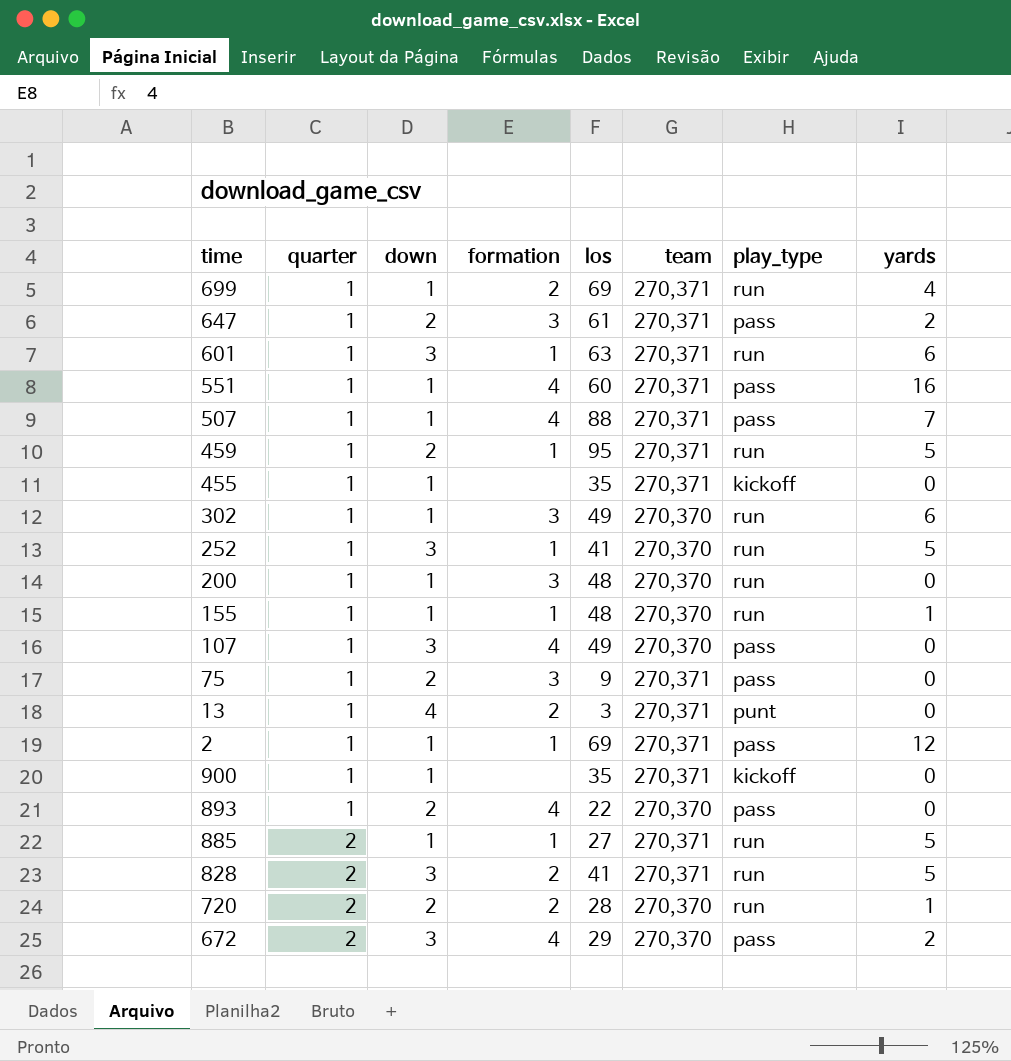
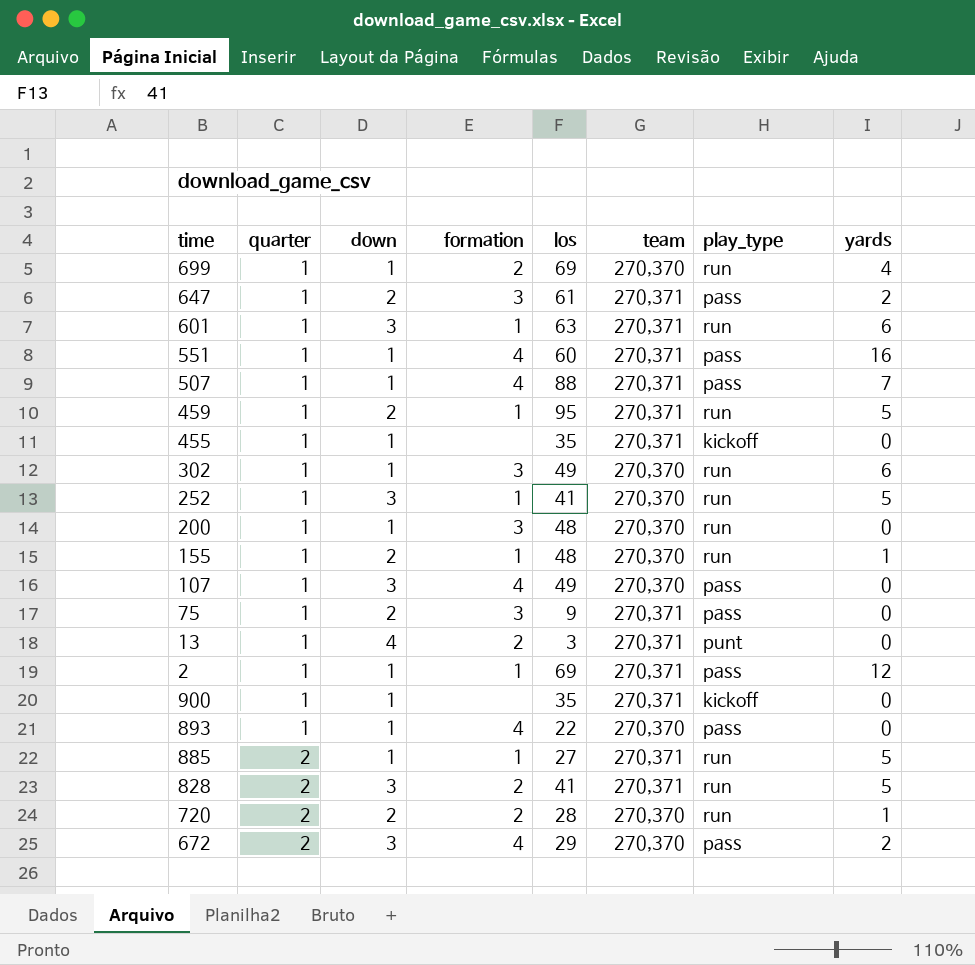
699 | team: 270,371 -> 270,370
155 | down: 1 -> 2
893 | down: 2 -> 1

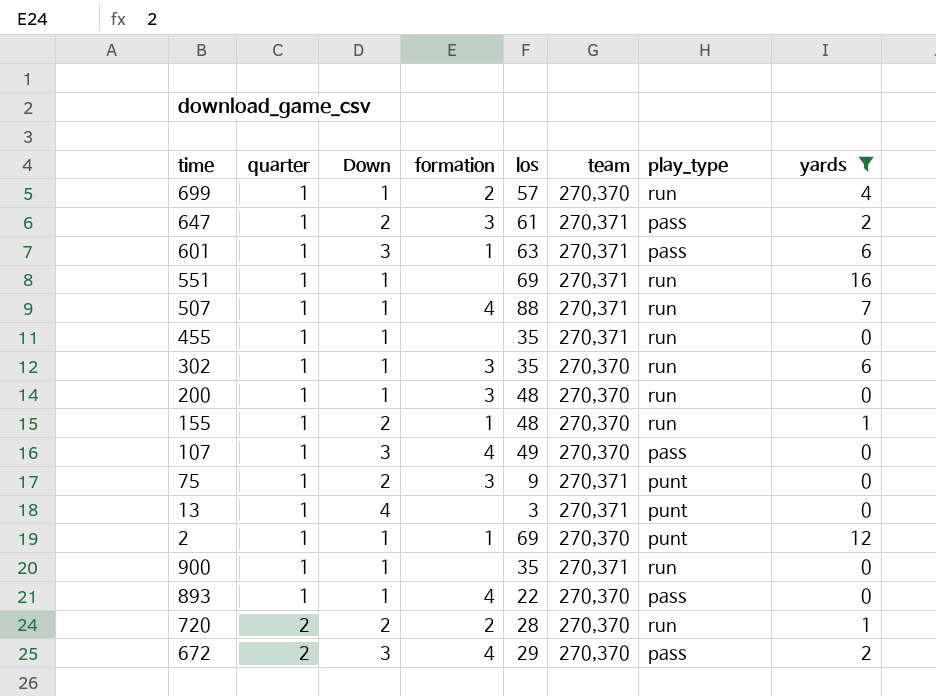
filter: none -> yards != 5
column name: down -> Down
699 | los: 69 -> 57
601 | play_type: run -> pass
551 | formation: 4 -> none
551 | los: 60 -> 69
551 | play_type: pass -> run
507 | play_type: pass -> run
455 | play_type: kickoff -> run
302 | los: 49 -> 35
75 | play_type: pass -> punt
13 | formation: 2 -> none
2 | team: 270,371 -> 270,370
2 | play_type: pass -> punt
900 | play_type: kickoff -> run

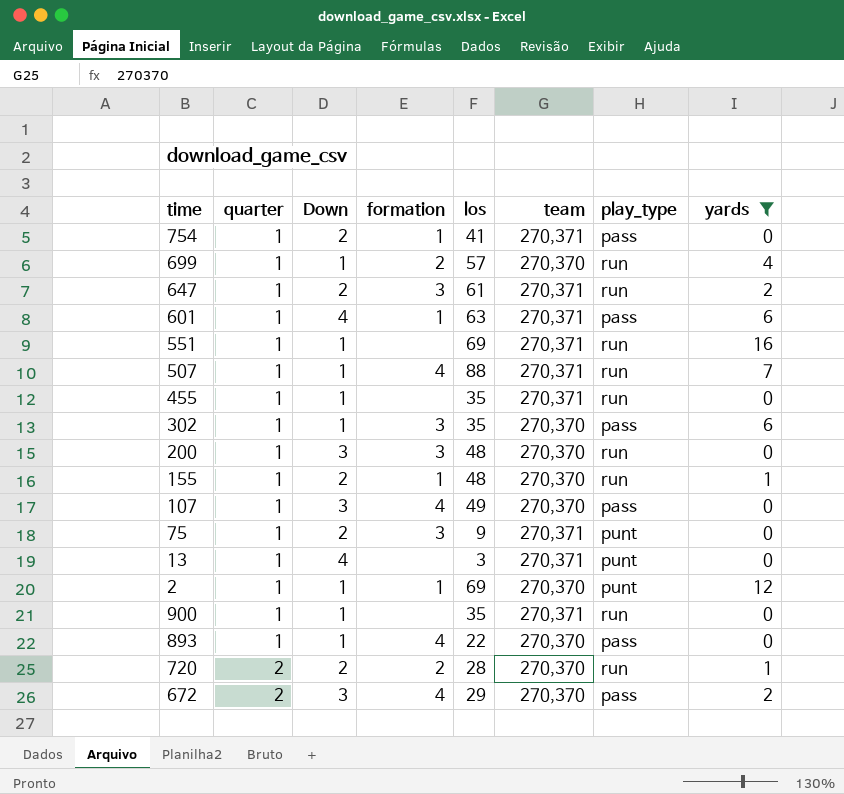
row 754: none -> 1 | 2 | 1 | 41 | 270,371 | pass | 0
647 | play_type: pass -> run
601 | Down: 3 -> 4
302 | play_type: run -> pass
200 | Down: 1 -> 3

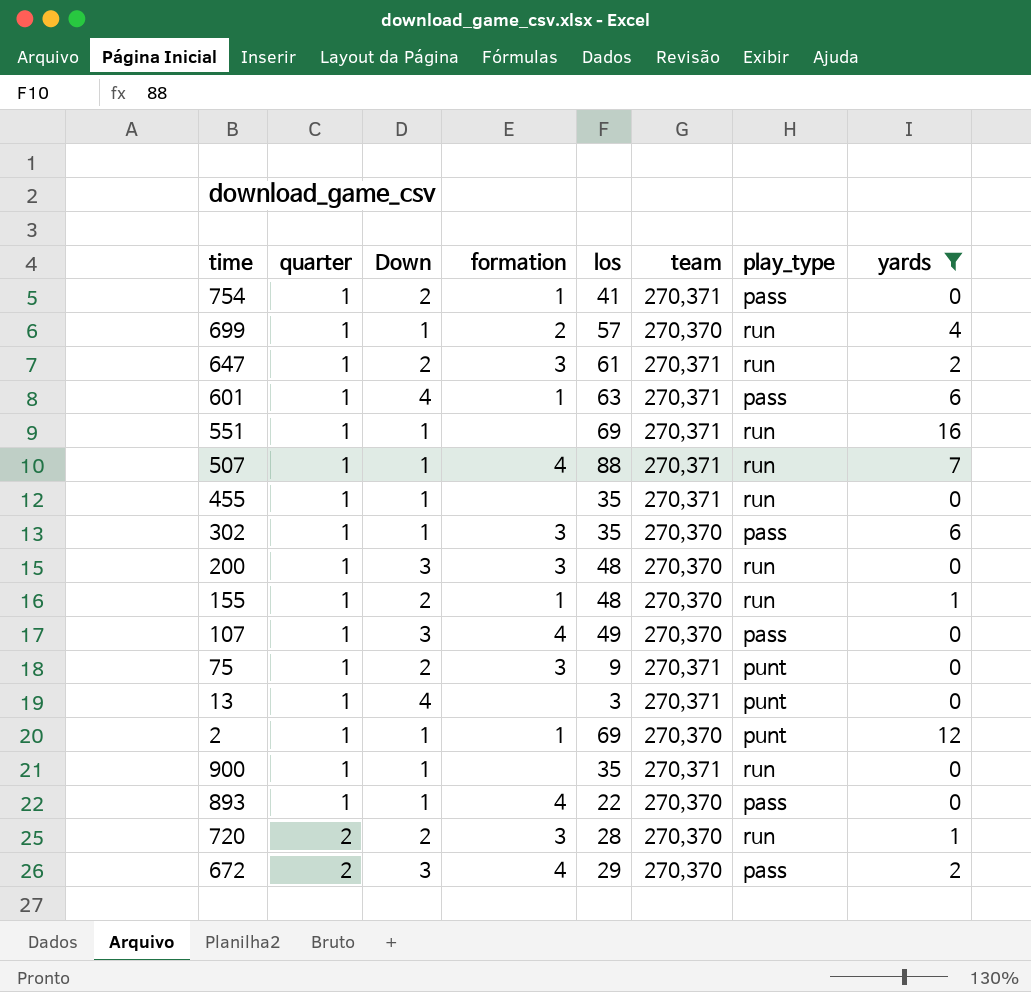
720 | formation: 2 -> 3

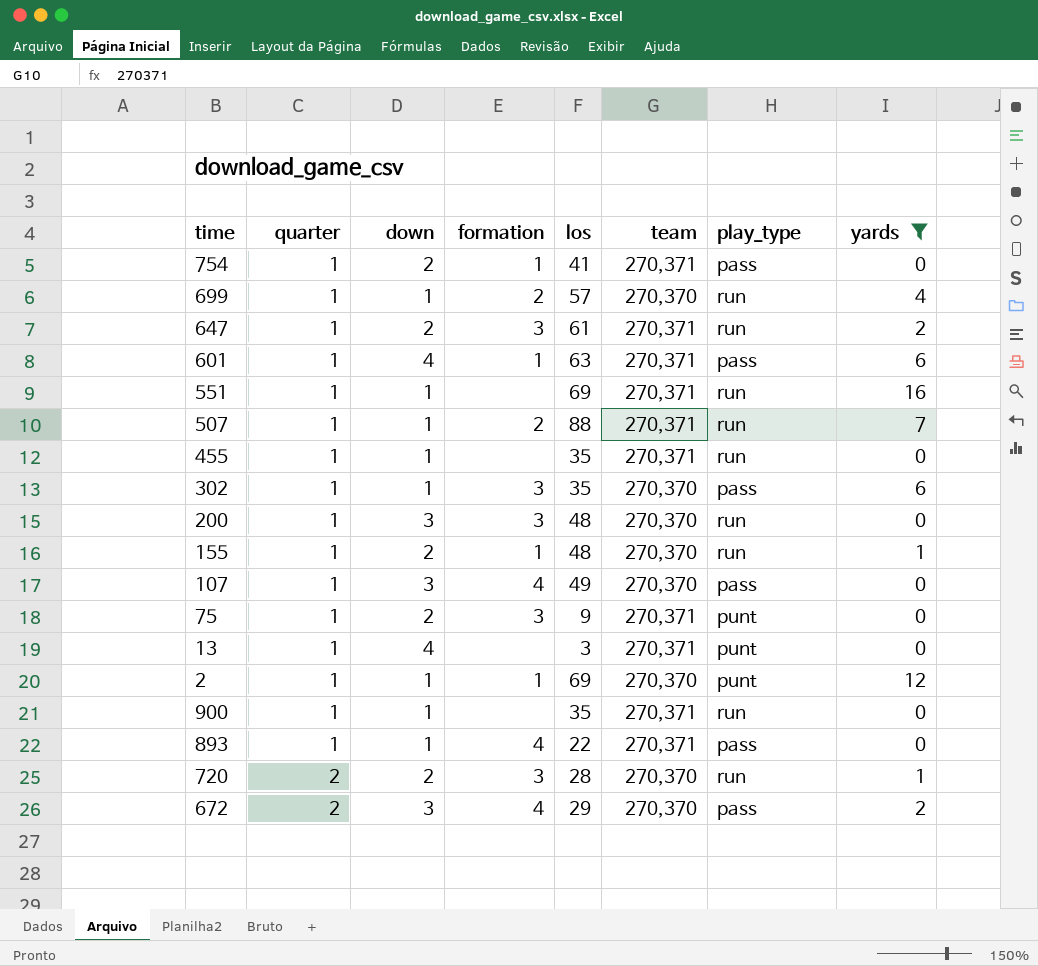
column name: Down -> down
507 | formation: 4 -> 2
893 | team: 270,370 -> 270,371

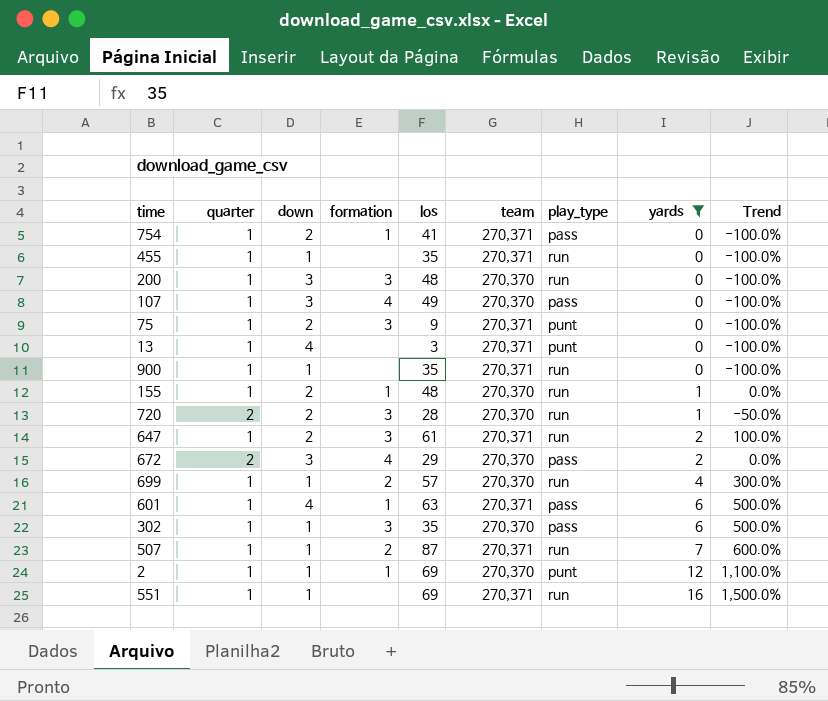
row order: quarter ascending -> yards ascending
column Trend | formula: none -> ([yards] - [quarter]) / [quarter]
row 893: 1 | 1 | 4 | 22 | 270,371 | pass | 0 -> none
507 | los: 88 -> 87

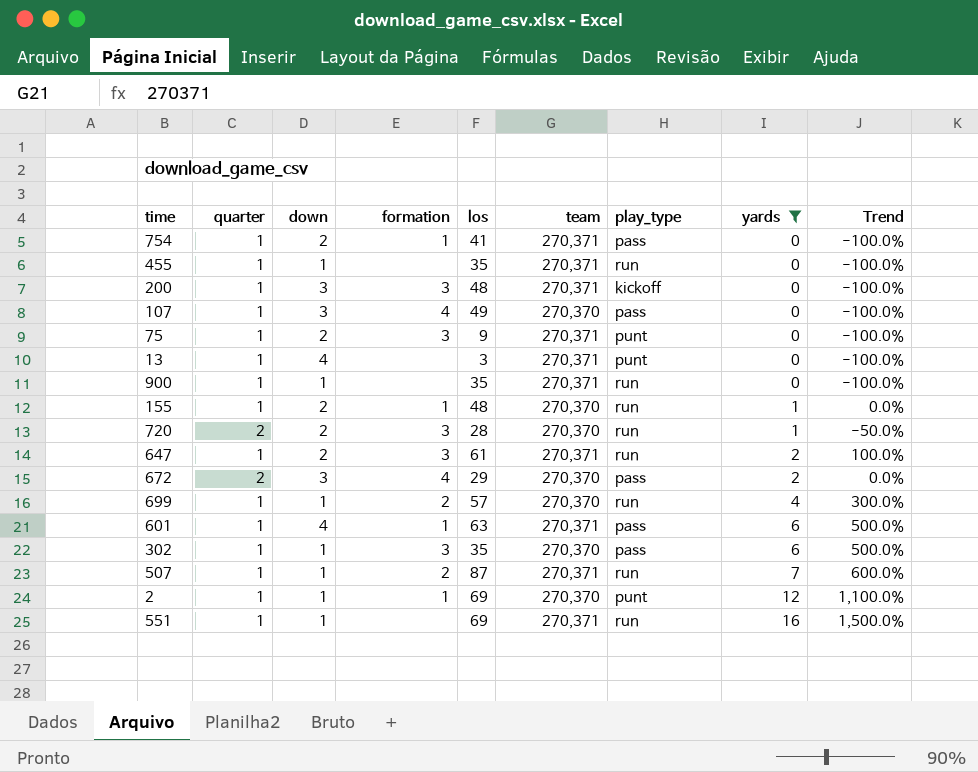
200 | team: 270,370 -> 270,371
200 | play_type: run -> kickoff

